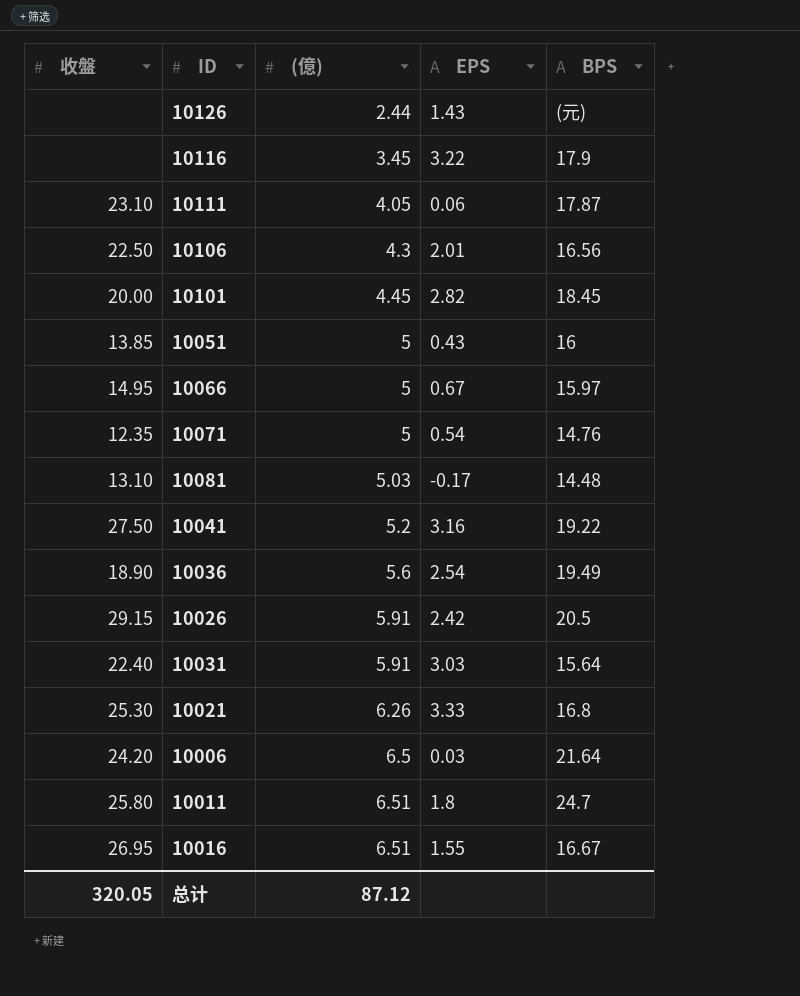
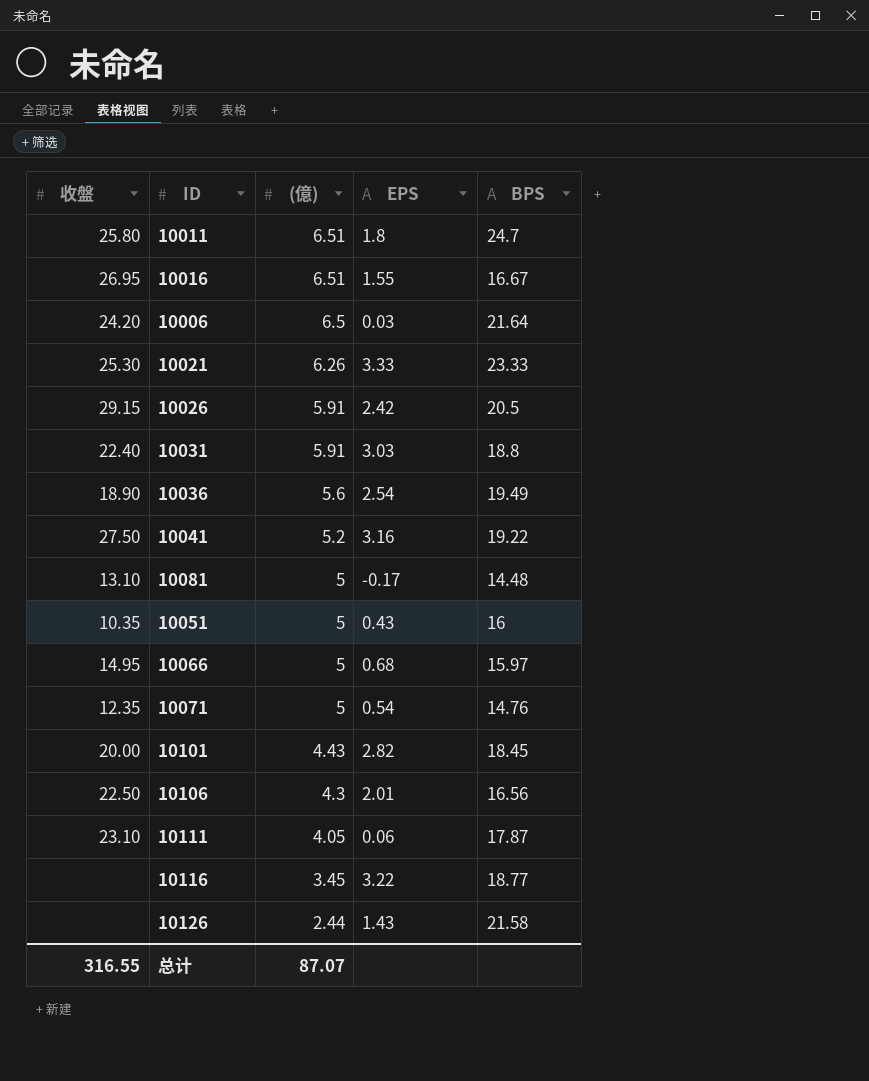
row order: (億) ascending -> (億) descending
10021 | BPS: 16.8 -> 23.33
10031 | BPS: 15.64 -> 18.8
10081 | (億): 5.03 -> 5
10051 | 收盤: 13.85 -> 10.35
10066 | EPS: 0.67 -> 0.68
10101 | (億): 4.45 -> 4.43
10116 | BPS: 17.9 -> 18.77
10126 | BPS: (元) -> 21.58
总计 | 收盤: 320.05 -> 316.55
总计 | (億): 87.12 -> 87.07

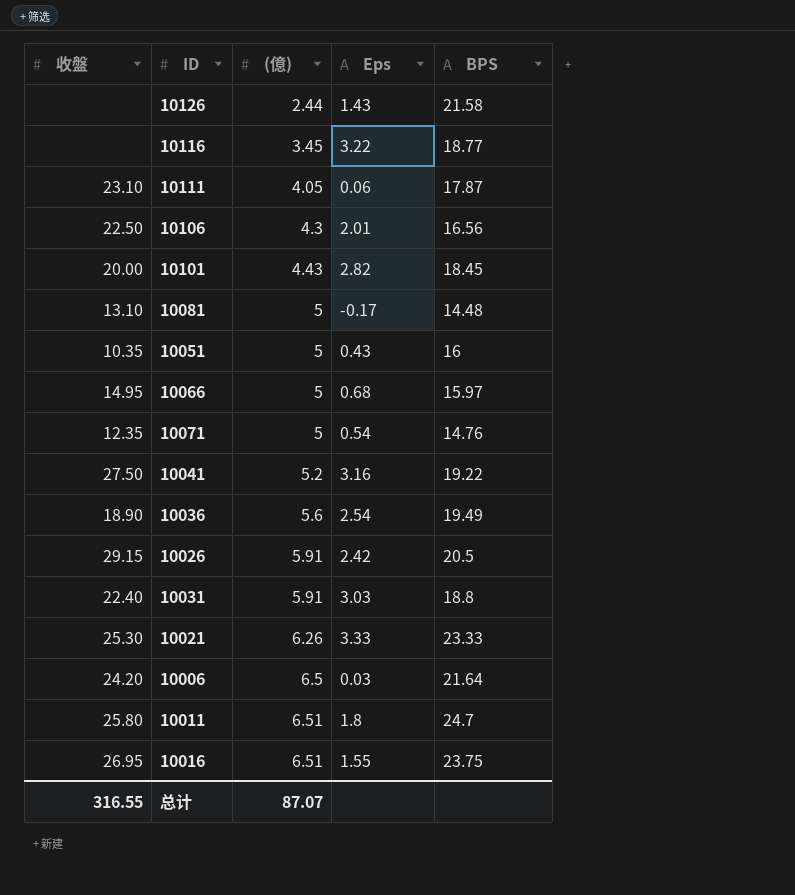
row order: (億) descending -> (億) ascending
column name: EPS -> Eps
10016 | BPS: 16.67 -> 23.75

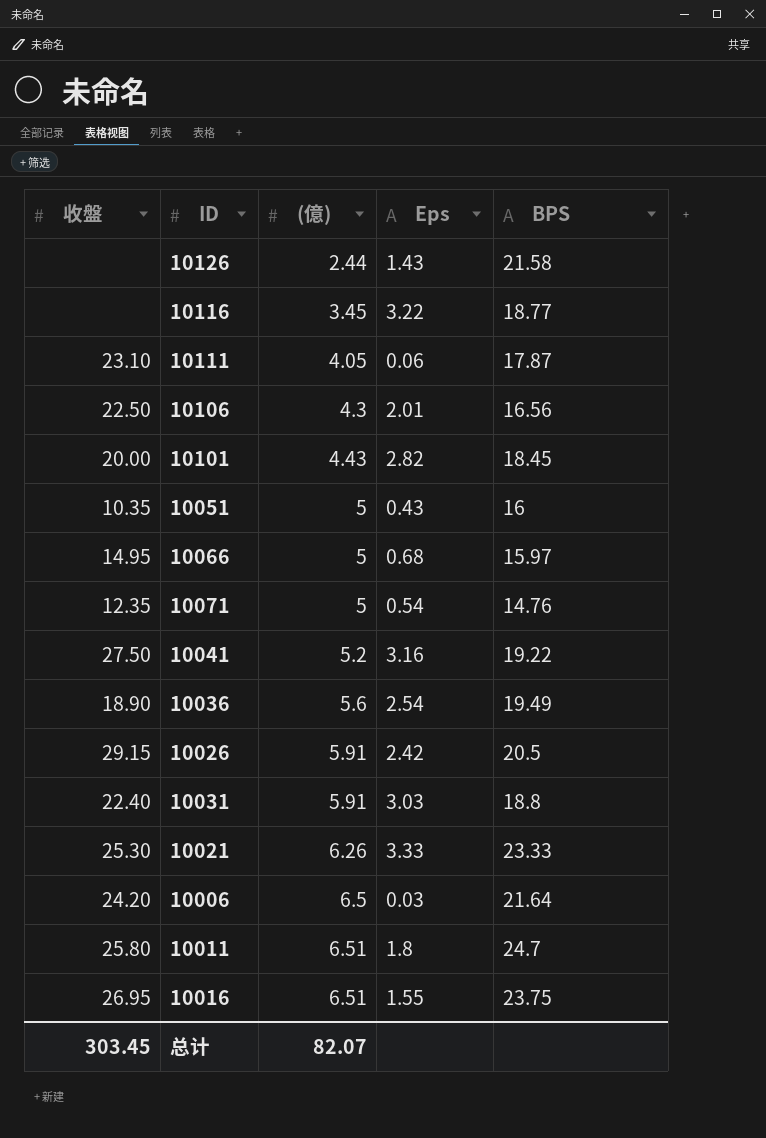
row 10081: 13.10 | 5 | -0.17 | 14.48 -> none
总计 | 收盤: 316.55 -> 303.45
总计 | (億): 87.07 -> 82.07

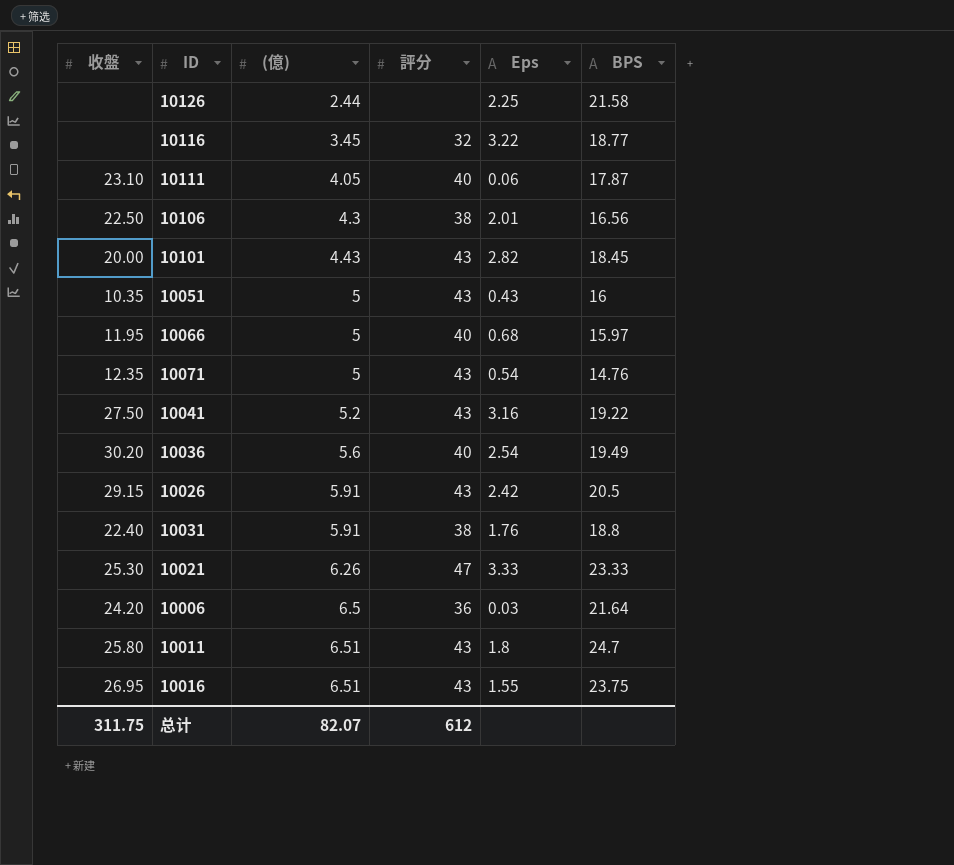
column 評分 | position: none -> 4
10126 | Eps: 1.43 -> 2.25
10066 | 收盤: 14.95 -> 11.95
10036 | 收盤: 18.90 -> 30.20
10031 | Eps: 3.03 -> 1.76
总计 | 收盤: 303.45 -> 311.75

